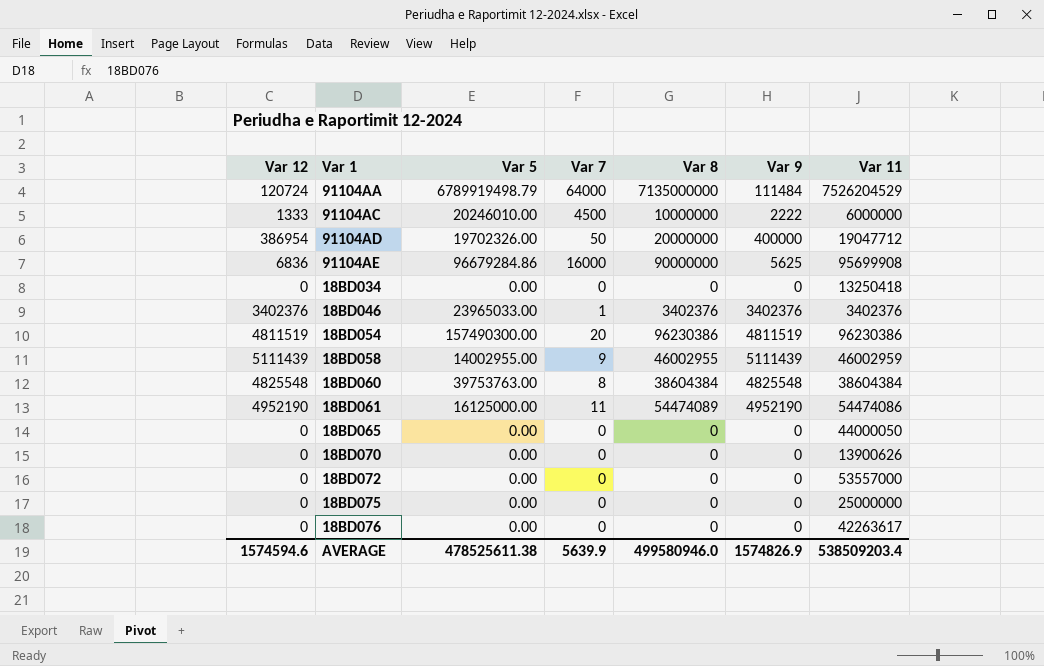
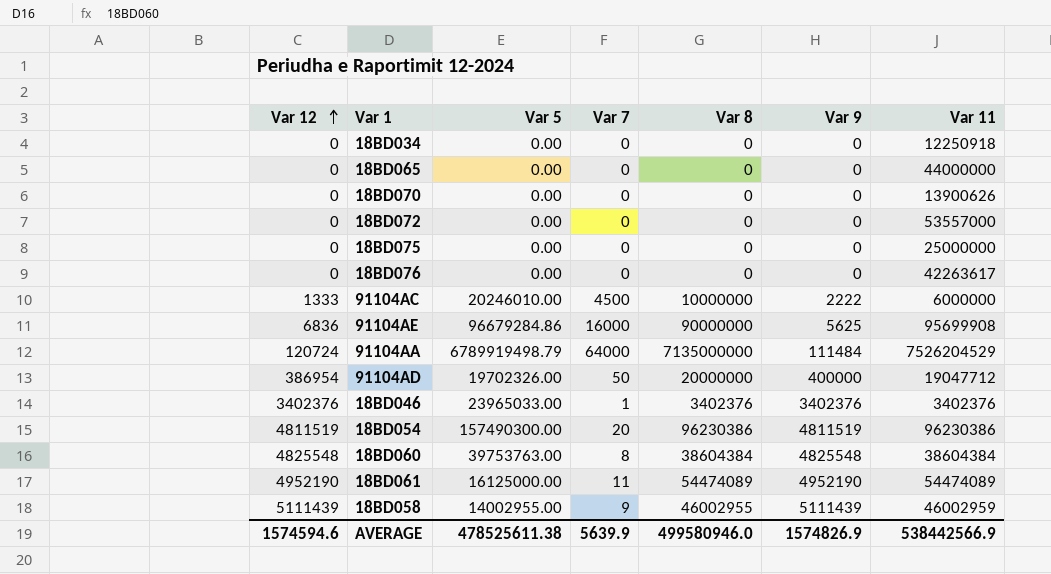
row order: none -> Var 12 ascending
18BD034 | Var 11: 13250418 -> 12250918
18BD065 | Var 11: 44000050 -> 44000000
18BD061 | Var 11: 54474086 -> 54474089
AVERAGE | Var 11: 538509203.4 -> 538442566.9

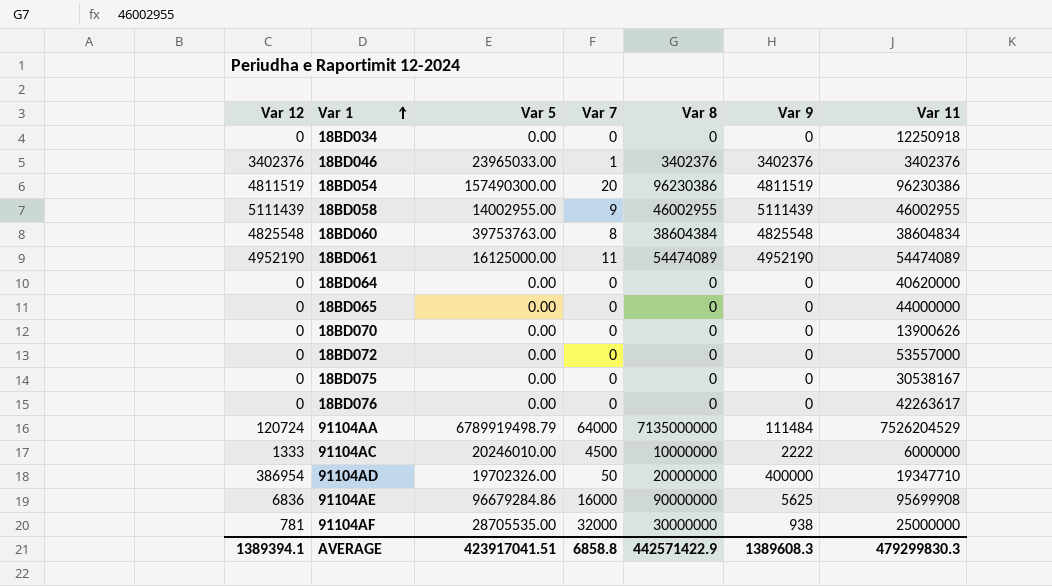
row order: Var 12 ascending -> Var 1 ascending
18BD058 | Var 11: 46002959 -> 46002955
18BD060 | Var 11: 38604384 -> 38604834
row 18BD064: none -> 0 | 0.00 | 0 | 0 | 0 | 40620000
18BD075 | Var 11: 25000000 -> 30538167
91104AD | Var 11: 19047712 -> 19347710
row 91104AF: none -> 781 | 28705535.00 | 32000 | 30000000 | 938 | 25000000
AVERAGE | Var 12: 1574594.6 -> 1389394.1
AVERAGE | Var 5: 478525611.38 -> 423917041.51
AVERAGE | Var 7: 5639.9 -> 6858.8
AVERAGE | Var 8: 499580946.0 -> 442571422.9
AVERAGE | Var 9: 1574826.9 -> 1389608.3
AVERAGE | Var 11: 538442566.9 -> 479299830.3

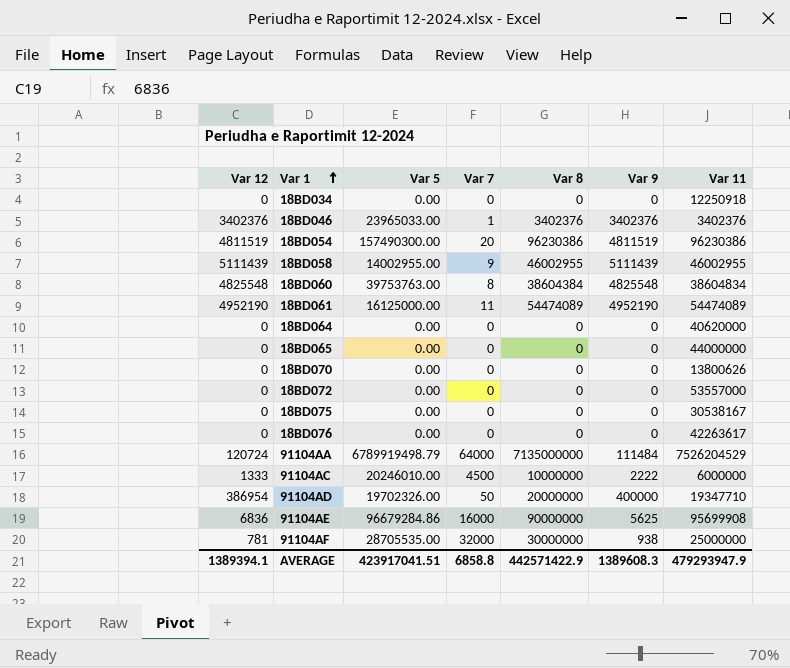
18BD070 | Var 11: 13900626 -> 13800626
AVERAGE | Var 11: 479299830.3 -> 479293947.9

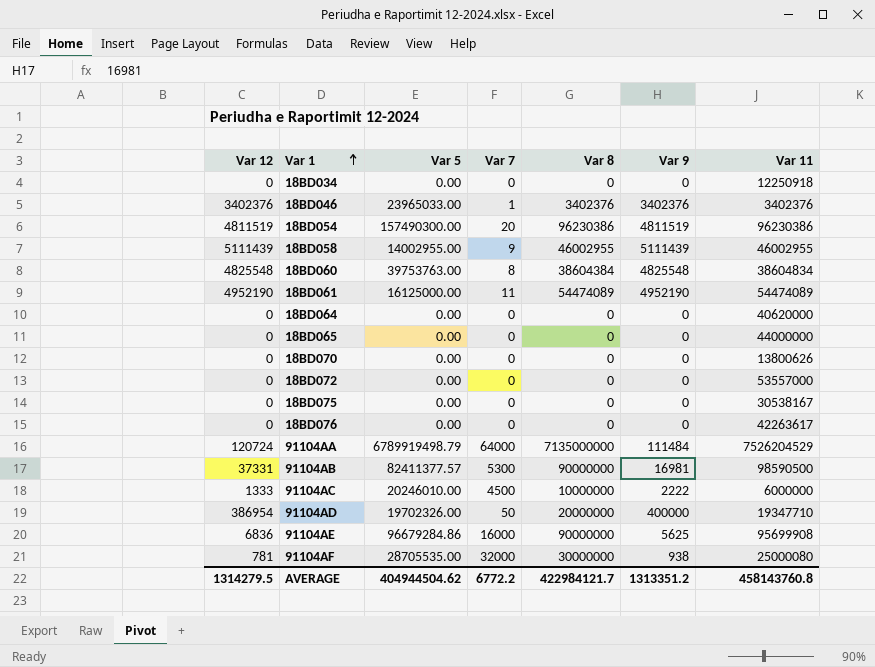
row 91104AB: none -> 37331 | 82411377.57 | 5300 | 90000000 | 16981 | 98590500
91104AF | Var 11: 25000000 -> 25000080
AVERAGE | Var 12: 1389394.1 -> 1314279.5
AVERAGE | Var 5: 423917041.51 -> 404944504.62
AVERAGE | Var 7: 6858.8 -> 6772.2
AVERAGE | Var 8: 442571422.9 -> 422984121.7
AVERAGE | Var 9: 1389608.3 -> 1313351.2
AVERAGE | Var 11: 479293947.9 -> 458143760.8

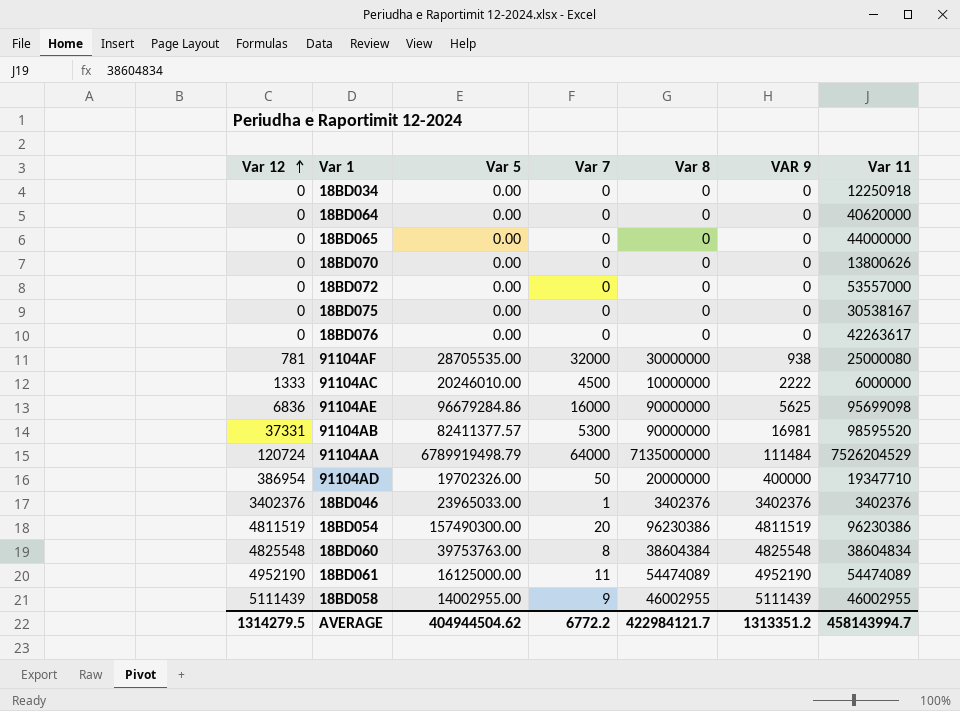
row order: Var 1 ascending -> Var 12 ascending
column name: Var 9 -> VAR 9
91104AE | Var 11: 95699908 -> 95699098
91104AB | Var 11: 98590500 -> 98595520
AVERAGE | Var 11: 458143760.8 -> 458143994.7

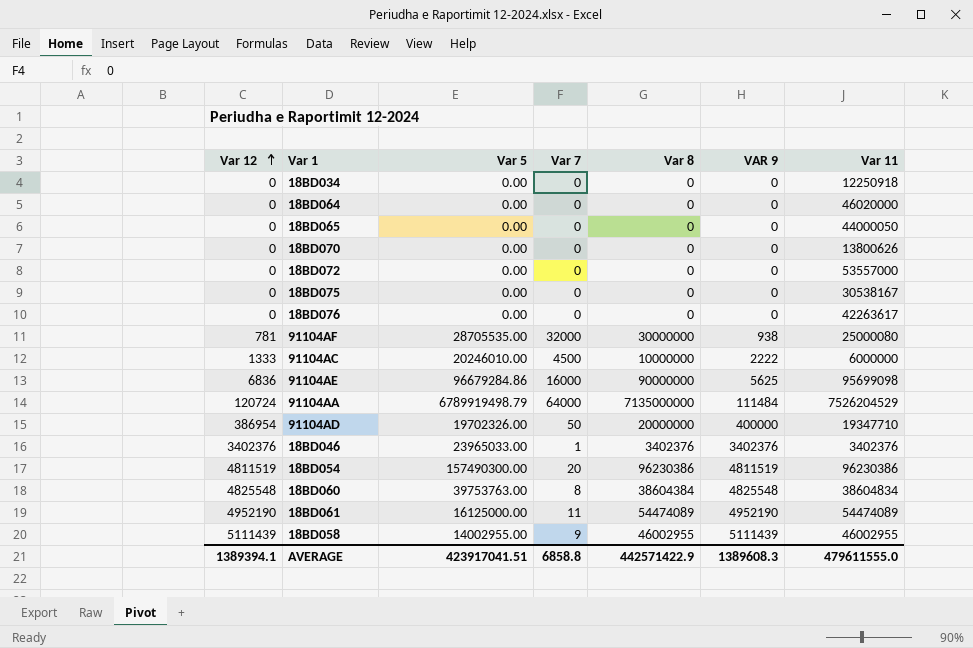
row 91104AB: 37331 | 82411377.57 | 5300 | 90000000 | 16981 | 98595520 -> none
18BD064 | Var 11: 40620000 -> 46020000
18BD065 | Var 11: 44000000 -> 44000050
AVERAGE | Var 12: 1314279.5 -> 1389394.1
AVERAGE | Var 5: 404944504.62 -> 423917041.51
AVERAGE | Var 7: 6772.2 -> 6858.8
AVERAGE | Var 8: 422984121.7 -> 442571422.9
AVERAGE | VAR 9: 1313351.2 -> 1389608.3
AVERAGE | Var 11: 458143994.7 -> 479611555.0

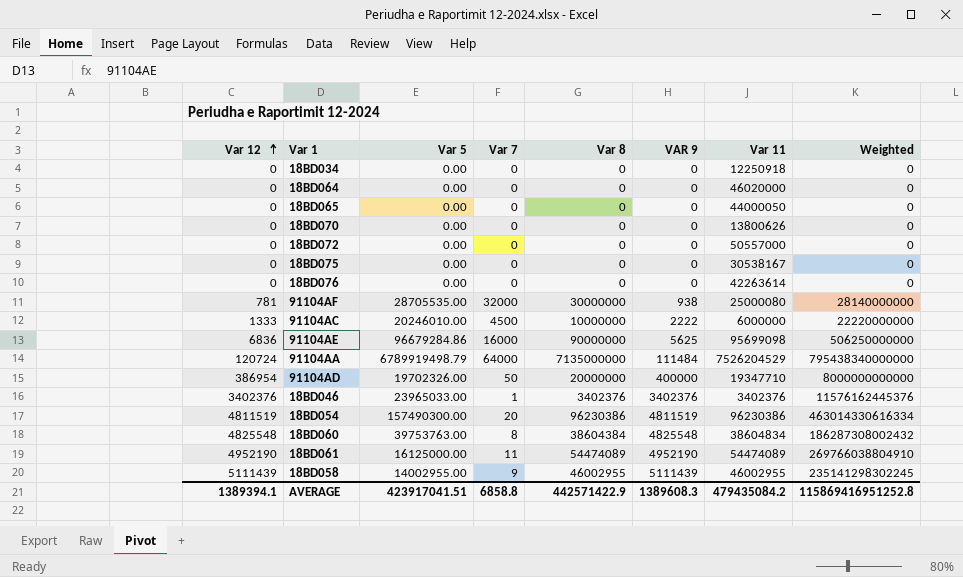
column Weighted | formula: none -> [Var 8] * [VAR 9]
18BD072 | Var 11: 53557000 -> 50557000
18BD076 | Var 11: 42263617 -> 42263614
AVERAGE | Var 11: 479611555.0 -> 479435084.2

